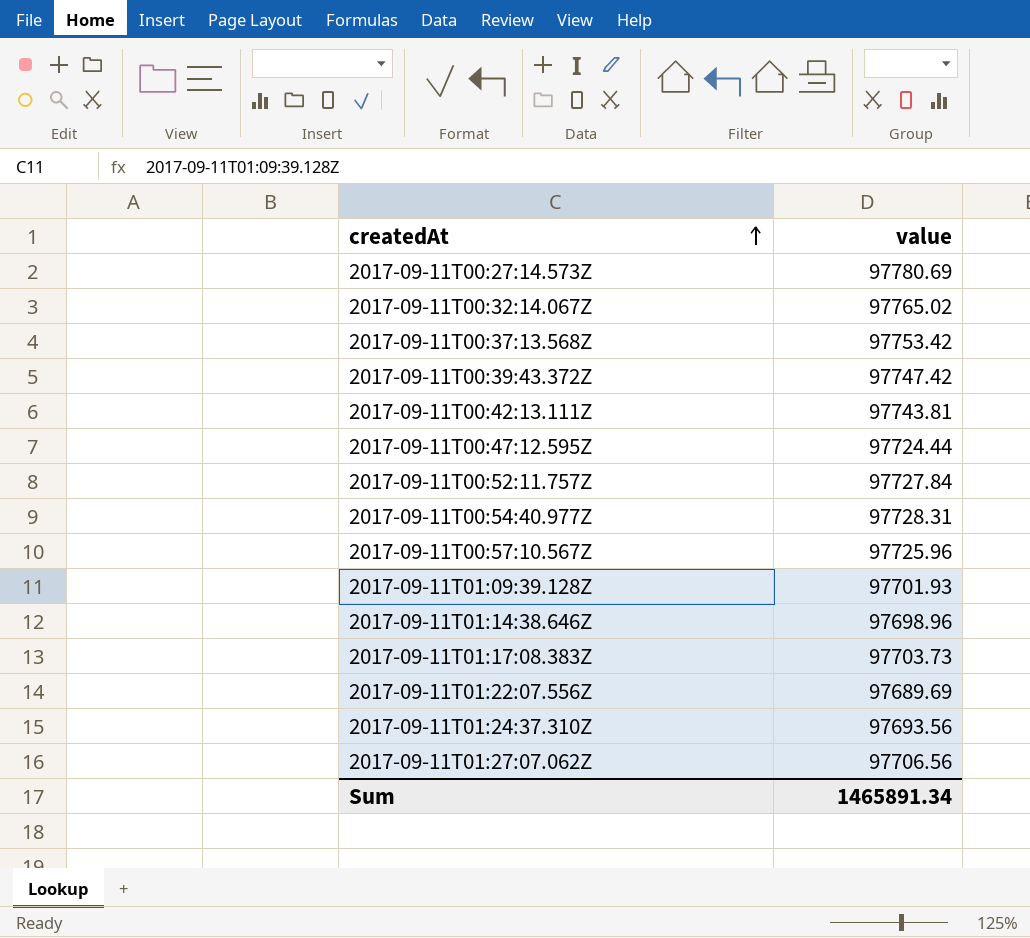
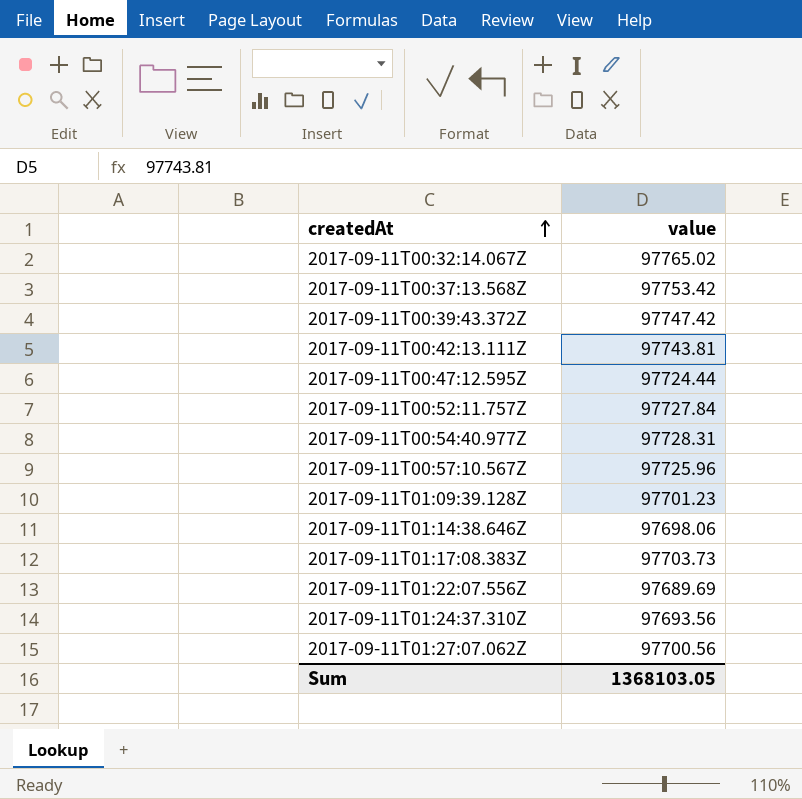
row 2017-09-11T00:27:14.573Z: 97780.69 -> none
2017-09-11T01:09:39.128Z | value: 97701.93 -> 97701.23
2017-09-11T01:14:38.646Z | value: 97698.96 -> 97698.06
2017-09-11T01:27:07.062Z | value: 97706.56 -> 97700.56
Sum | value: 1465891.34 -> 1368103.05

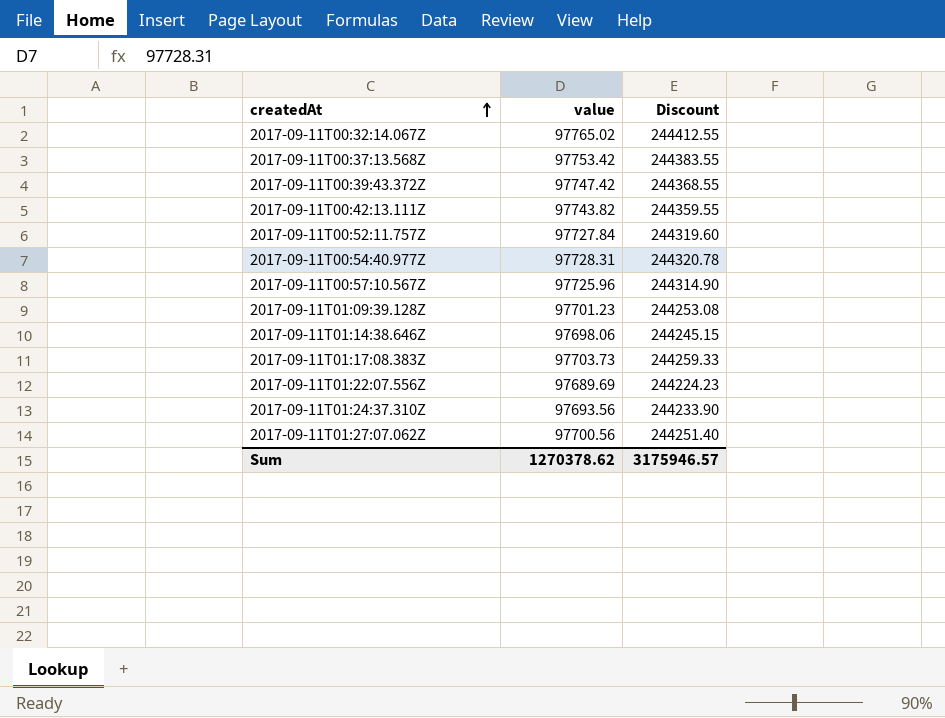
column Discount | formula: none -> [value] * 2.5
row 2017-09-11T00:47:12.595Z: 97724.44 -> none
2017-09-11T00:42:13.111Z | value: 97743.81 -> 97743.82
Sum | value: 1368103.05 -> 1270378.62

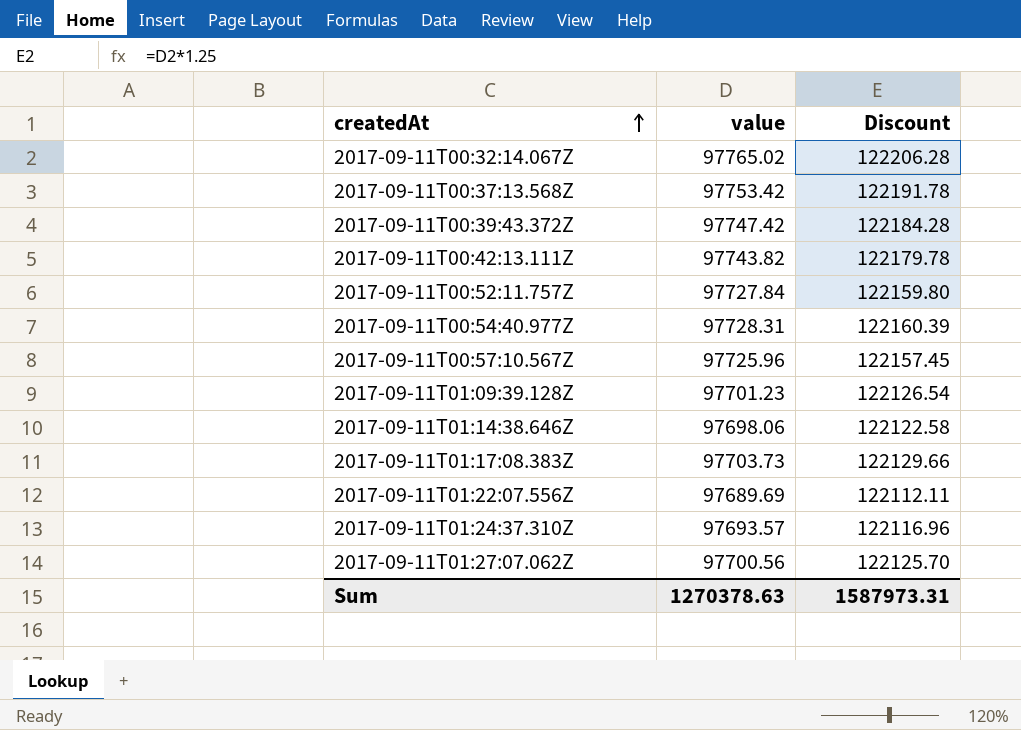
column Discount | formula: [value] * 2.5 -> [value] * 1.25
2017-09-11T01:24:37.310Z | value: 97693.56 -> 97693.57
Sum | value: 1270378.62 -> 1270378.63
Sum | Discount: 3175946.57 -> 1587973.31

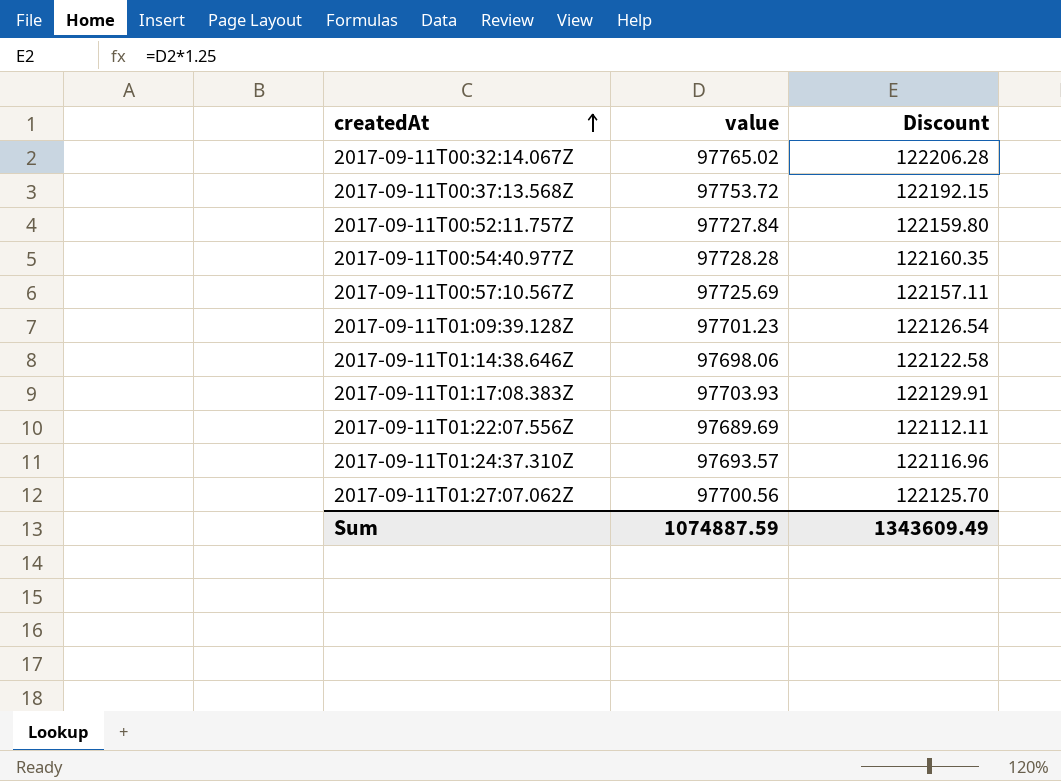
row 2017-09-11T00:39:43.372Z: 97747.42 | 122184.28 -> none
row 2017-09-11T00:42:13.111Z: 97743.82 | 122179.78 -> none
2017-09-11T00:37:13.568Z | value: 97753.42 -> 97753.72
2017-09-11T00:37:13.568Z | Discount: 122191.78 -> 122192.15
2017-09-11T00:54:40.977Z | value: 97728.31 -> 97728.28
2017-09-11T00:54:40.977Z | Discount: 122160.39 -> 122160.35
2017-09-11T00:57:10.567Z | value: 97725.96 -> 97725.69
2017-09-11T00:57:10.567Z | Discount: 122157.45 -> 122157.11
2017-09-11T01:17:08.383Z | value: 97703.73 -> 97703.93
2017-09-11T01:17:08.383Z | Discount: 122129.66 -> 122129.91
Sum | value: 1270378.63 -> 1074887.59
Sum | Discount: 1587973.31 -> 1343609.49

